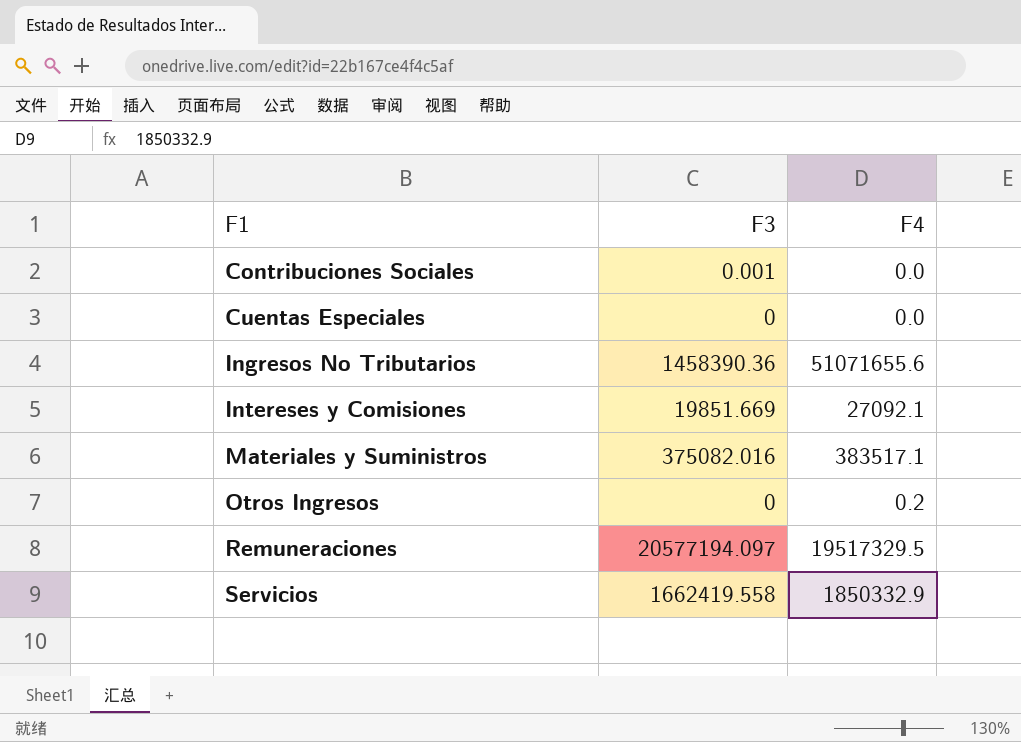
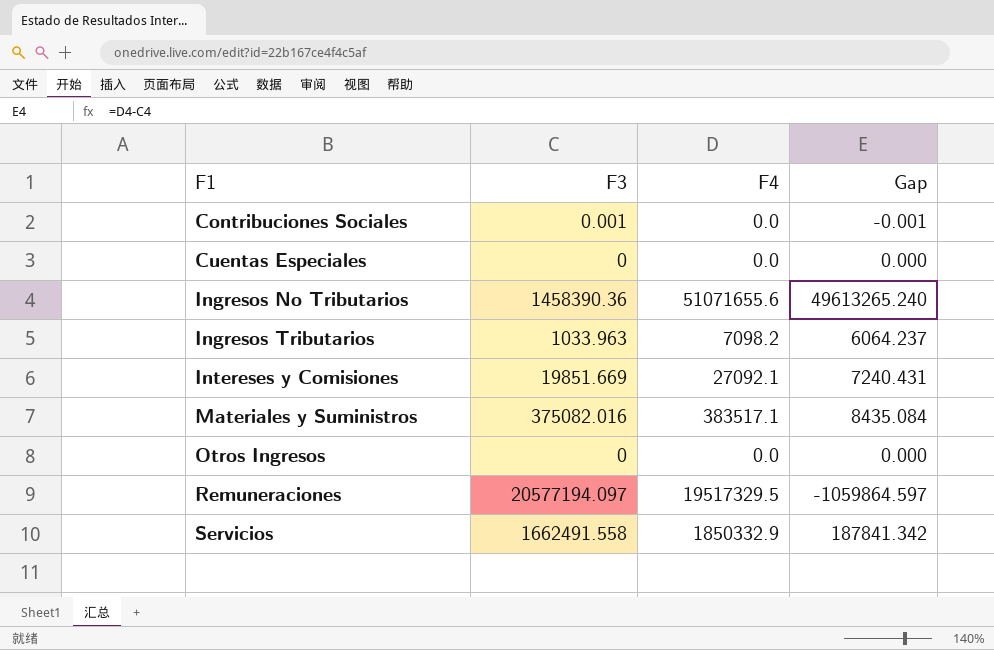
column Gap | formula: none -> [F4] - [F3]
row Ingresos Tributarios: none -> 1033.963 | 7098.2 | 6064.237
Otros Ingresos | F4: 0.2 -> 0.0
Servicios | F3: 1662419.558 -> 1662491.558

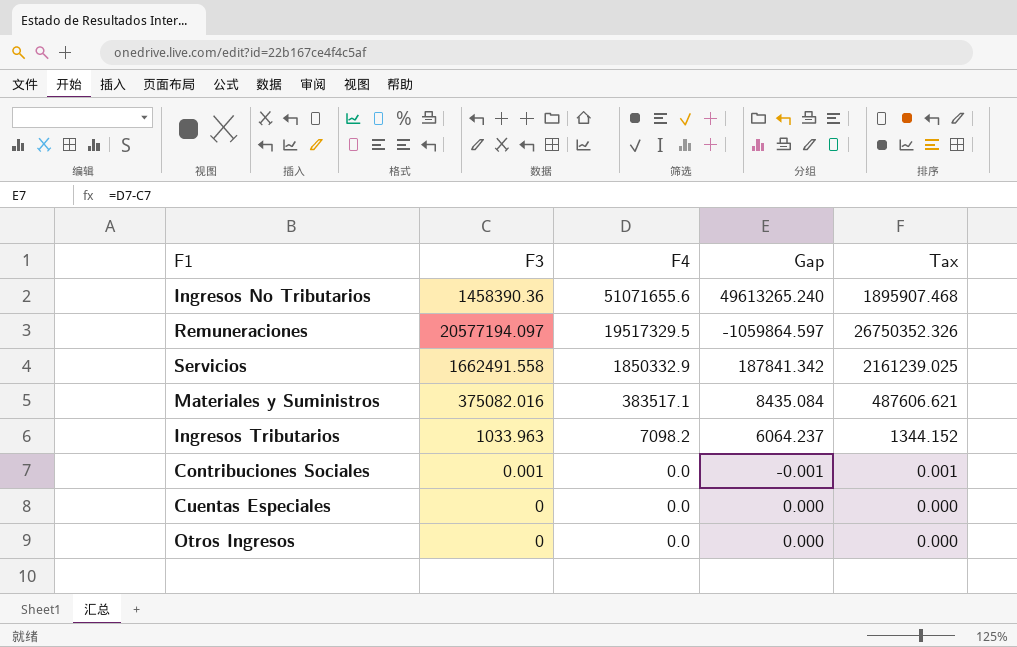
row order: F1 ascending -> F4 descending
column Tax | formula: none -> [F3] * 1.3
row Intereses y Comisiones: 19851.669 | 27092.1 | 7240.431 -> none

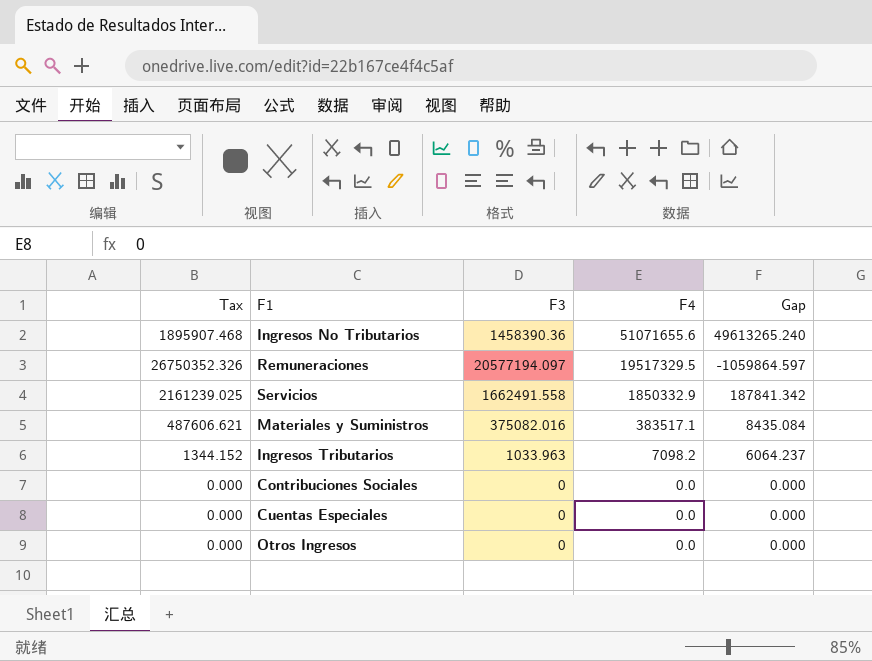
column Tax | position: 5 -> 1
Contribuciones Sociales | Tax: 0.001 -> 0.000
Contribuciones Sociales | F3: 0.001 -> 0
Contribuciones Sociales | Gap: -0.001 -> 0.000

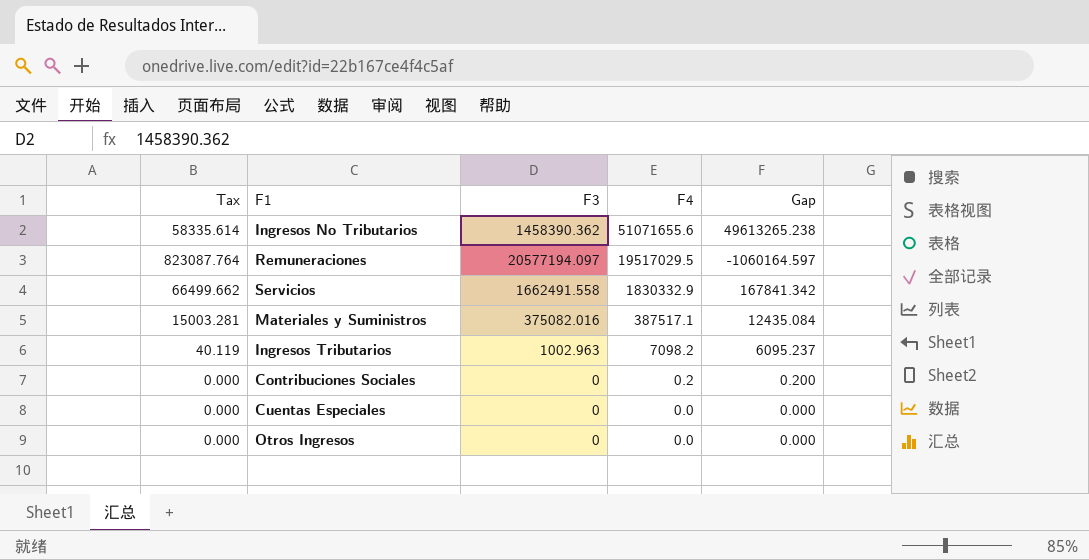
column Tax | formula: [F3] * 1.3 -> [F3] * 0.04
Ingresos No Tributarios | F3: 1458390.36 -> 1458390.362
Ingresos No Tributarios | Gap: 49613265.240 -> 49613265.238
Remuneraciones | F4: 19517329.5 -> 19517029.5
Remuneraciones | Gap: -1059864.597 -> -1060164.597
Servicios | F4: 1850332.9 -> 1830332.9
Servicios | Gap: 187841.342 -> 167841.342
Materiales y Suministros | F4: 383517.1 -> 387517.1
Materiales y Suministros | Gap: 8435.084 -> 12435.084
Ingresos Tributarios | F3: 1033.963 -> 1002.963
Ingresos Tributarios | Gap: 6064.237 -> 6095.237
Contribuciones Sociales | F4: 0.0 -> 0.2
Contribuciones Sociales | Gap: 0.000 -> 0.200

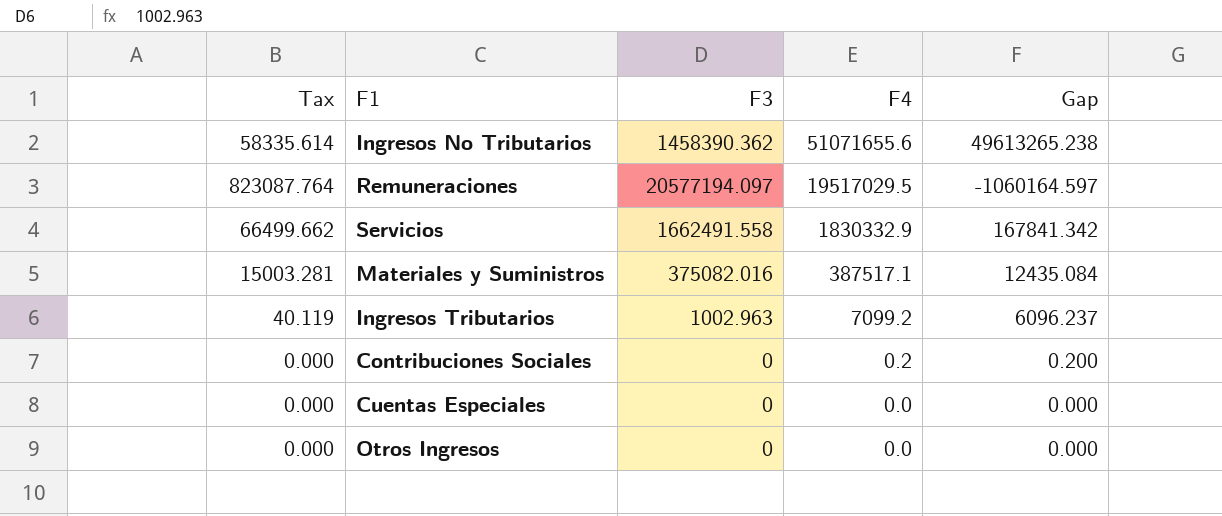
Ingresos Tributarios | F4: 7098.2 -> 7099.2
Ingresos Tributarios | Gap: 6095.237 -> 6096.237

